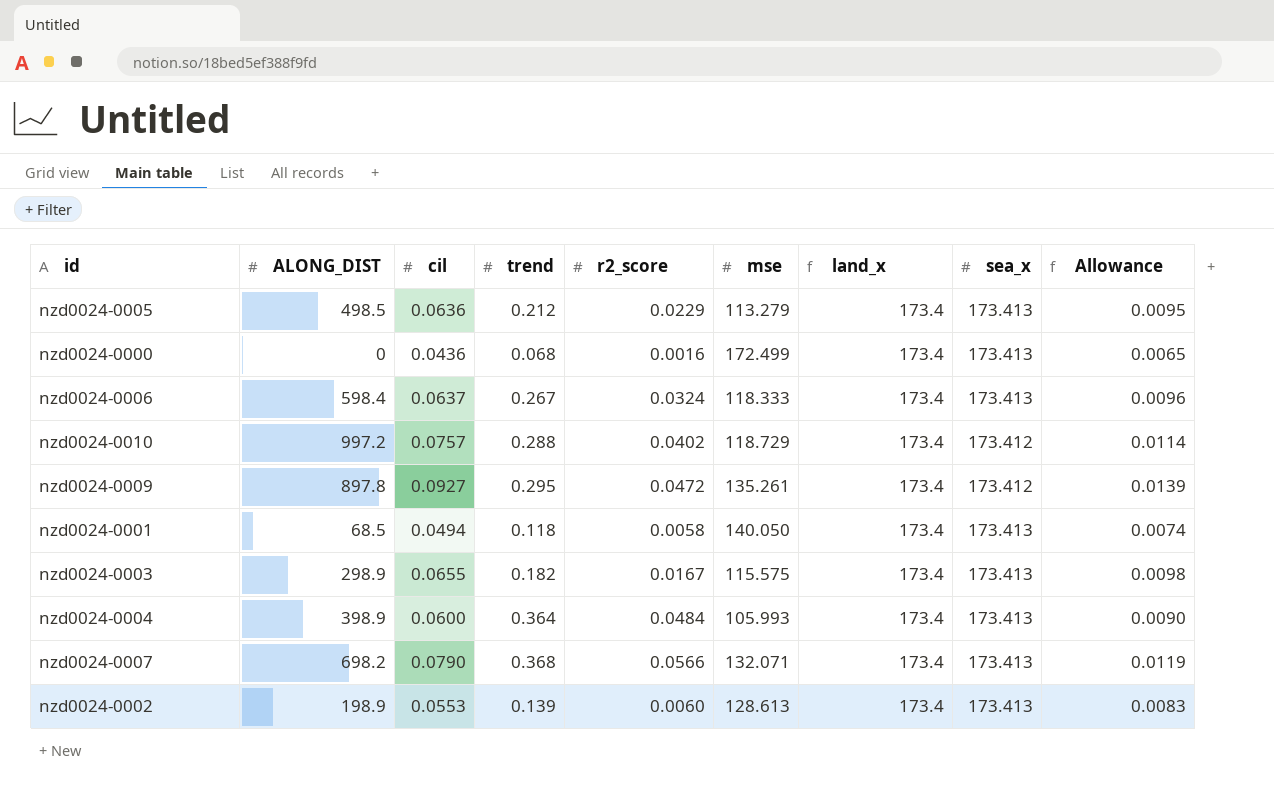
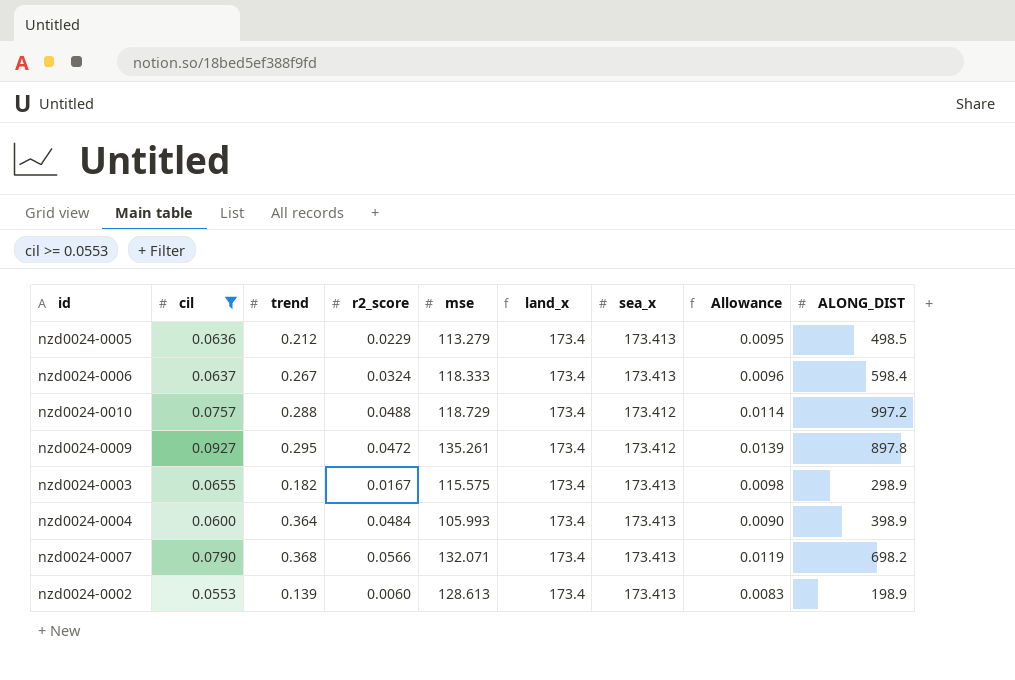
filter: none -> cil >= 0.0553
column ALONG_DIST | position: 2 -> 9
nzd0024-0010 | r2_score: 0.0402 -> 0.0488

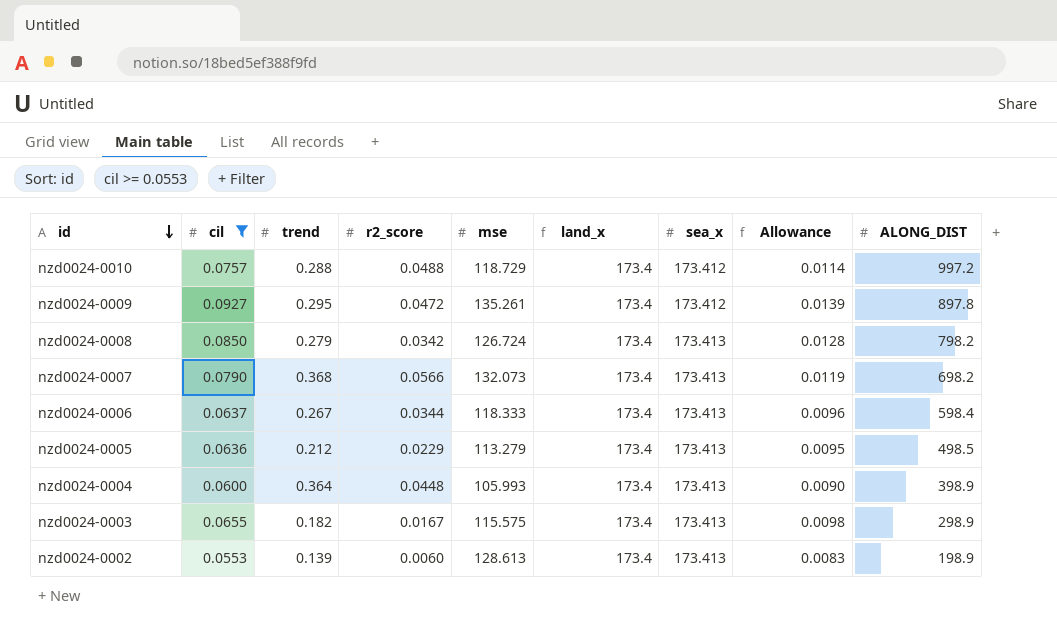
row order: none -> id descending
row nzd0024-0008: none -> 0.0850 | 0.279 | 0.0342 | 126.724 | 173.4 | 173.413 | 0.0128 | 798.2
nzd0024-0007 | mse: 132.071 -> 132.073
nzd0024-0006 | r2_score: 0.0324 -> 0.0344
nzd0024-0004 | r2_score: 0.0484 -> 0.0448

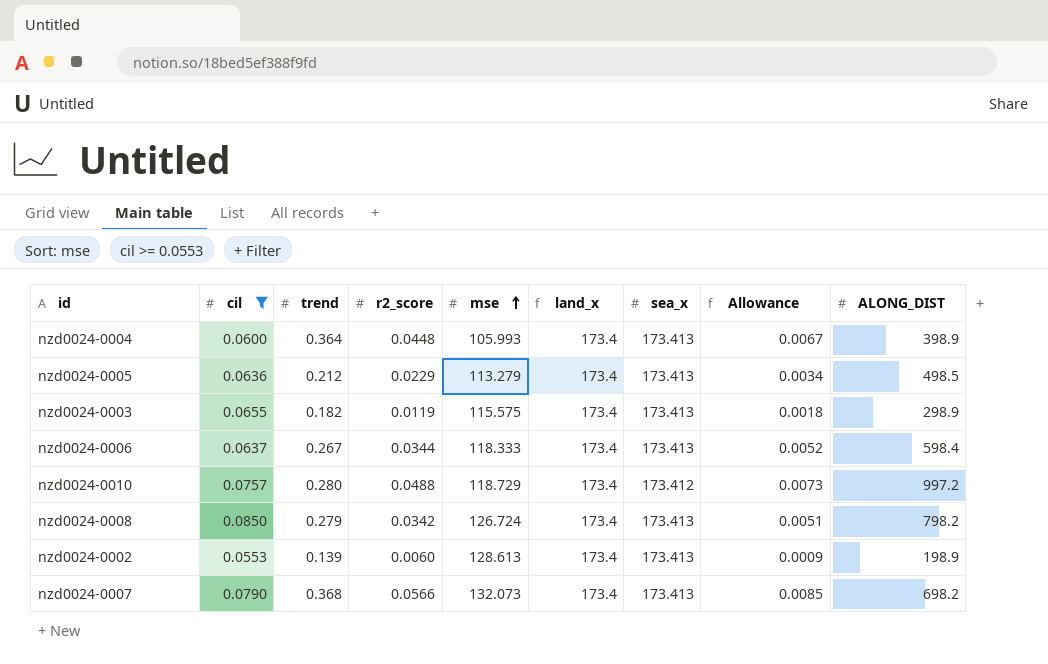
row order: id descending -> mse ascending
column Allowance | formula: [cil] * 0.15 -> [r2_score] * 0.15
row nzd0024-0009: 0.0927 | 0.295 | 0.0472 | 135.261 | 173.4 | 173.412 | 0.0139 | 897.8 -> none
nzd0024-0003 | r2_score: 0.0167 -> 0.0119
nzd0024-0010 | trend: 0.288 -> 0.280

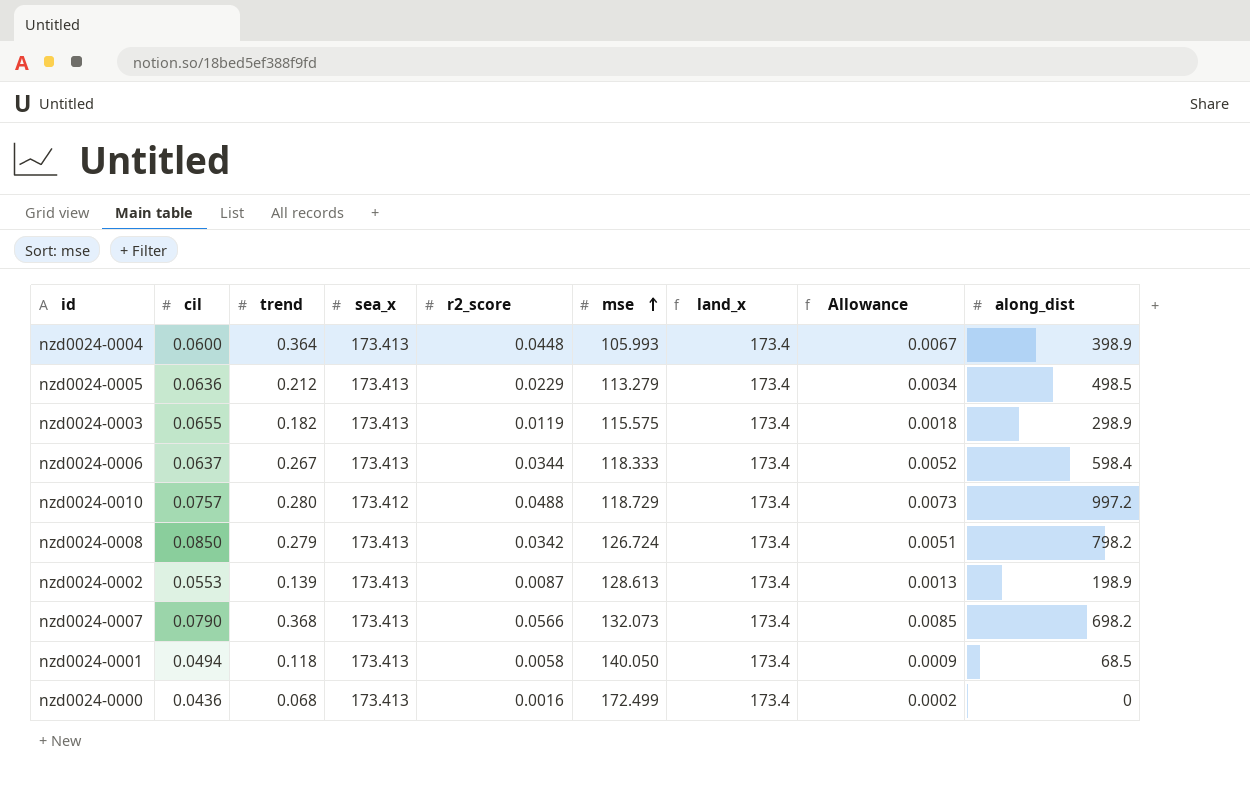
filter: cil >= 0.0553 -> none
column sea_x | position: 7 -> 4
column name: ALONG_DIST -> along_dist
nzd0024-0002 | r2_score: 0.0060 -> 0.0087
nzd0024-0002 | Allowance: 0.0009 -> 0.0013

